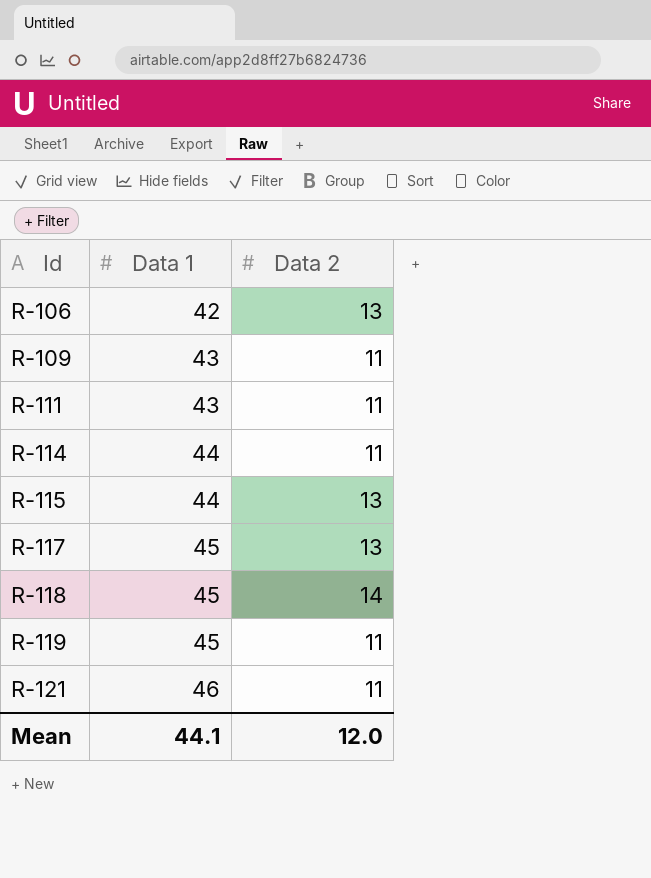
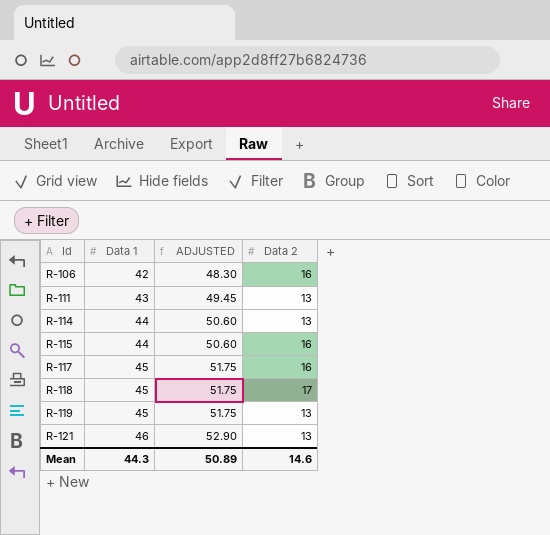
column ADJUSTED | formula: none -> [Data 1] * 1.15
row R-109: 43 | 11 -> none
R-106 | Data 2: 13 -> 16
R-111 | Data 2: 11 -> 13
R-114 | Data 2: 11 -> 13
R-115 | Data 2: 13 -> 16
R-117 | Data 2: 13 -> 16
R-118 | Data 2: 14 -> 17
R-119 | Data 2: 11 -> 13
R-121 | Data 2: 11 -> 13
Mean | Data 1: 44.1 -> 44.3
Mean | Data 2: 12.0 -> 14.6

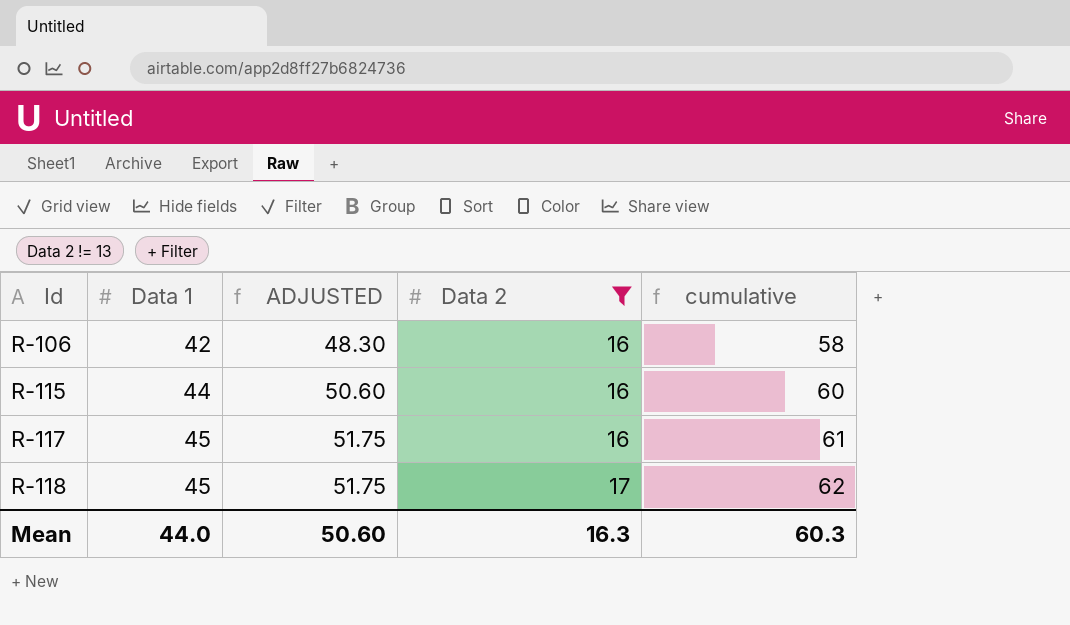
filter: none -> Data 2 != 13
column cumulative | formula: none -> [Data 1] + [Data 2]
Mean | Data 1: 44.3 -> 44.0
Mean | ADJUSTED: 50.89 -> 50.60
Mean | Data 2: 14.6 -> 16.3

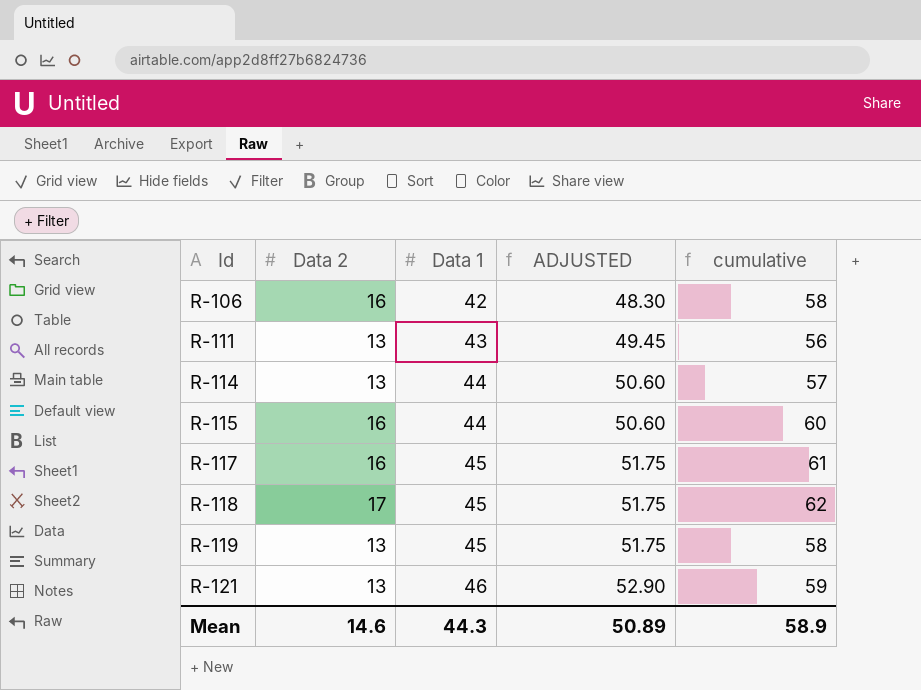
filter: Data 2 != 13 -> none
column Data 2 | position: 4 -> 2
Mean | Data 2: 16.3 -> 14.6
Mean | Data 1: 44.0 -> 44.3
Mean | ADJUSTED: 50.60 -> 50.89
Mean | cumulative: 60.3 -> 58.9

